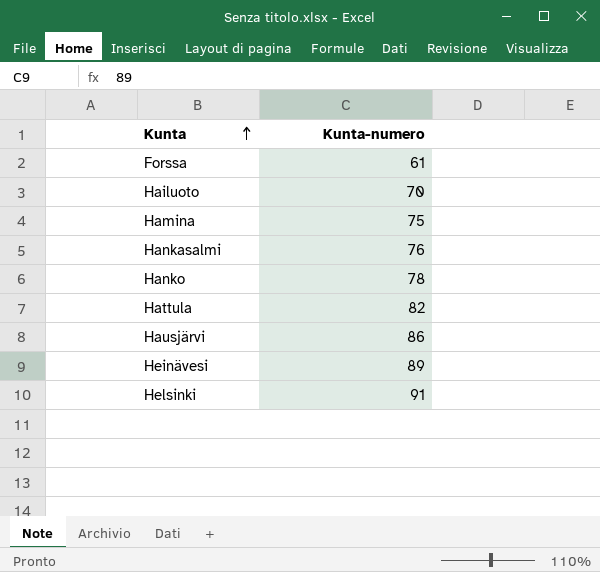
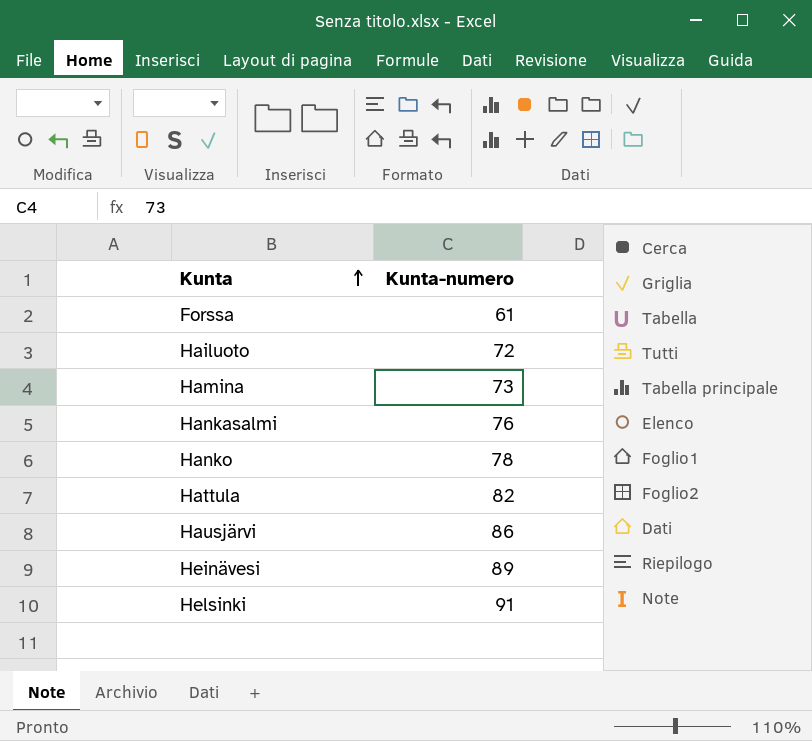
Hailuoto | Kunta-numero: 70 -> 72
Hamina | Kunta-numero: 75 -> 73

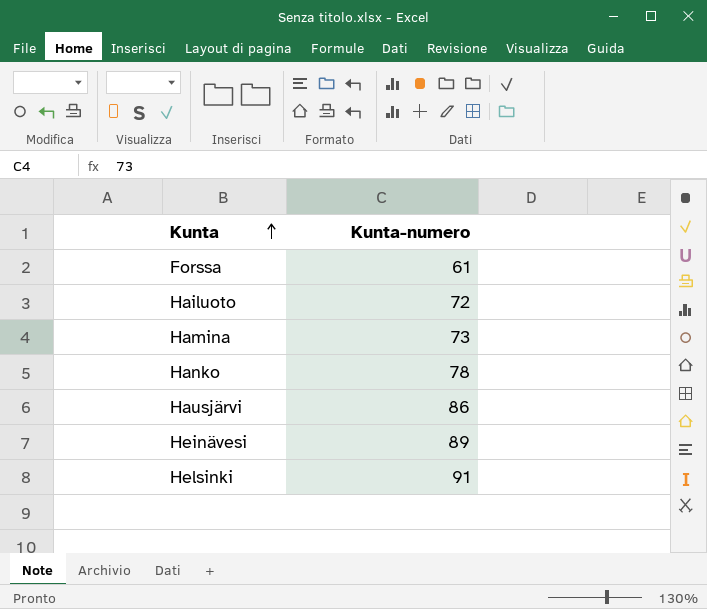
row Hankasalmi: 76 -> none
row Hattula: 82 -> none

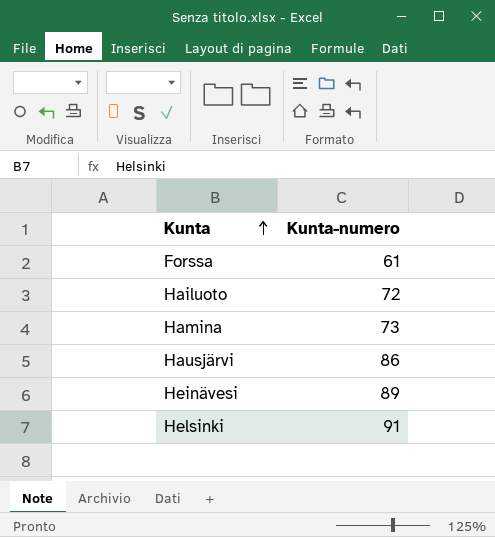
row Hanko: 78 -> none

